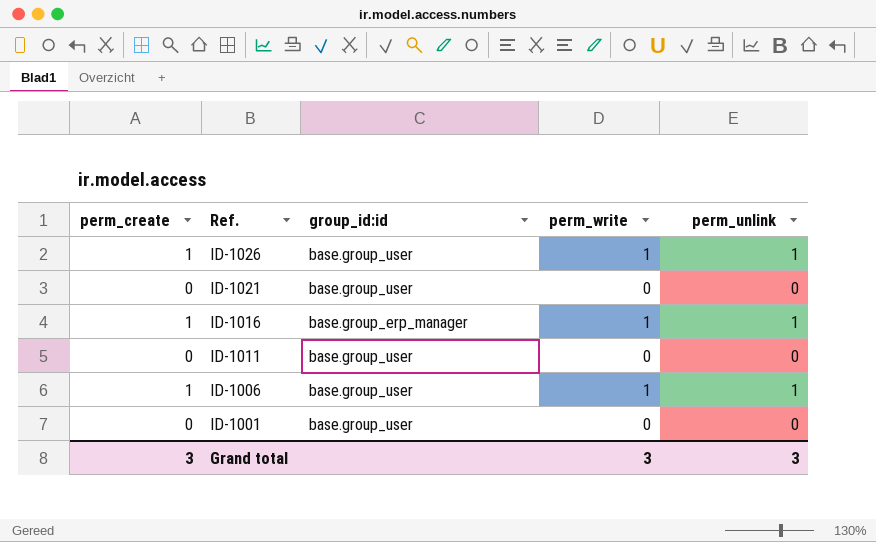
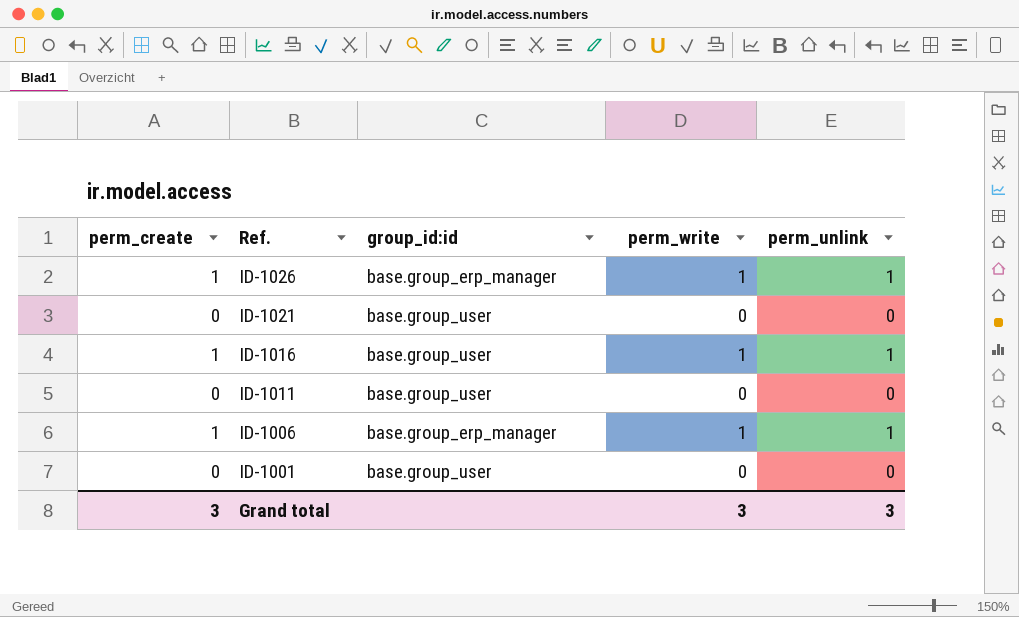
ID-1026 | group_id:id: base.group_user -> base.group_erp_manager
ID-1016 | group_id:id: base.group_erp_manager -> base.group_user
ID-1006 | group_id:id: base.group_user -> base.group_erp_manager

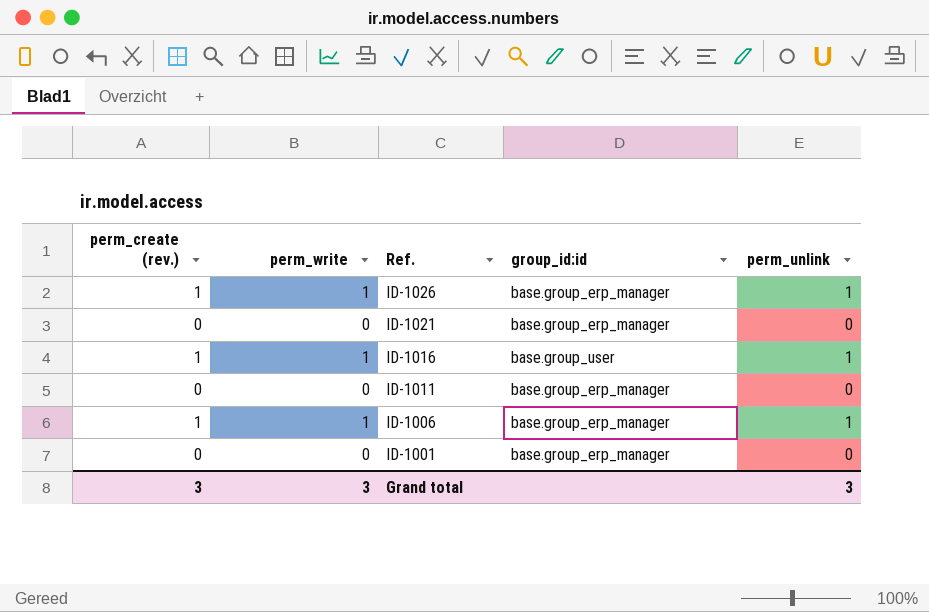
column name: perm_create -> perm_create (rev.)
column perm_write | position: 4 -> 2
ID-1021 | group_id:id: base.group_user -> base.group_erp_manager
ID-1011 | group_id:id: base.group_user -> base.group_erp_manager
ID-1001 | group_id:id: base.group_user -> base.group_erp_manager

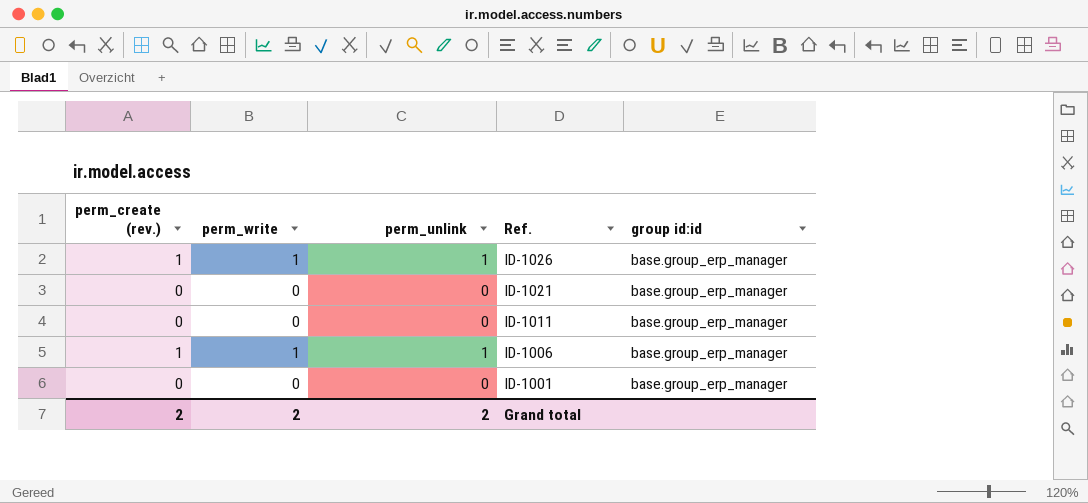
column perm_unlink | position: 5 -> 3
column name: group_id:id -> group id:id
row ID-1016: 1 | 1 | base.group_user | 1 -> none
Grand total | perm_create (rev.): 3 -> 2
Grand total | perm_write: 3 -> 2
Grand total | perm_unlink: 3 -> 2

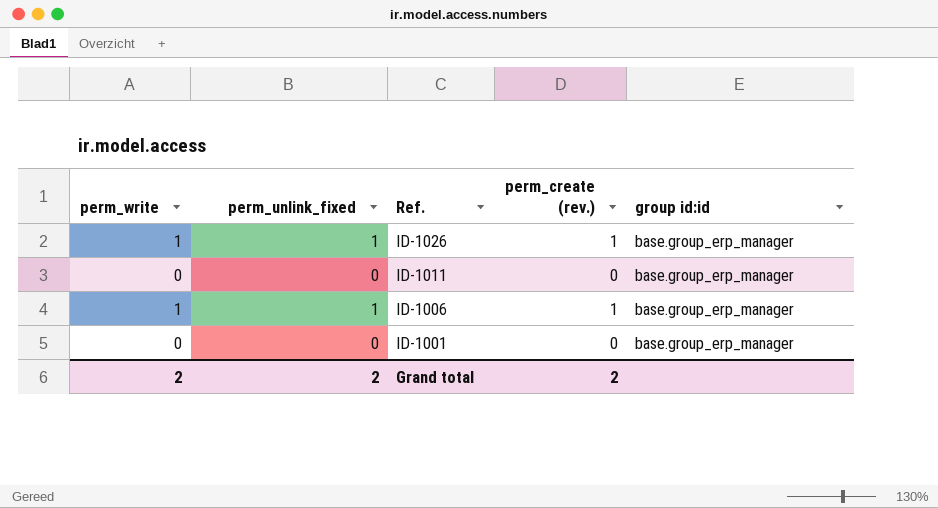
column name: perm_unlink -> perm_unlink_fixed
column perm_create (rev.) | position: 1 -> 4
row ID-1021: 0 | 0 | 0 | base.group_erp_manager -> none

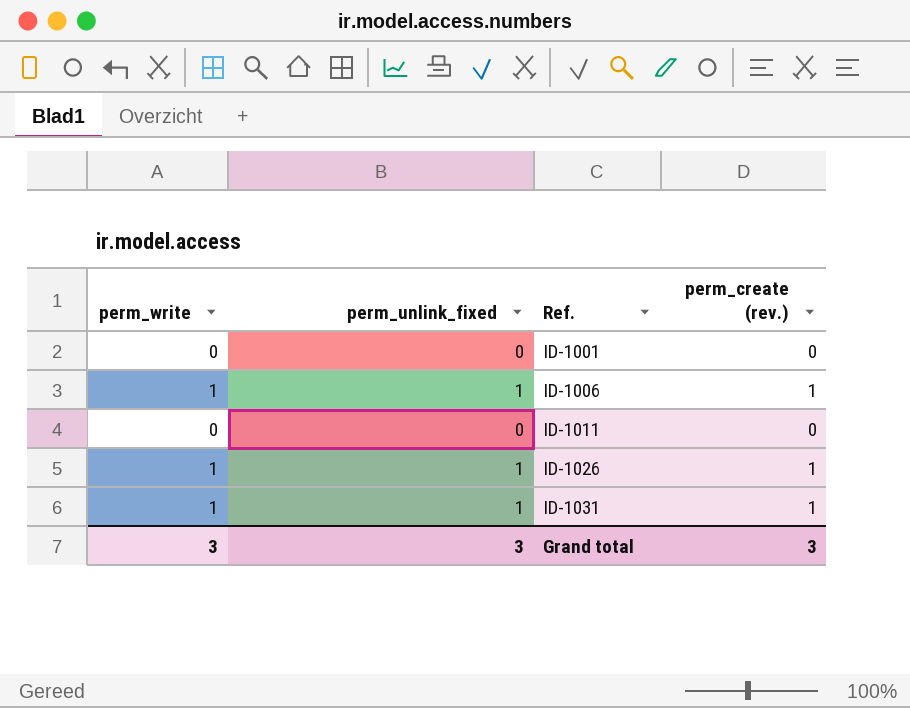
row order: Ref. descending -> Ref. ascending
column group id:id | position: 5 -> none
row ID-1031: none -> 1 | 1 | 1
Grand total | perm_write: 2 -> 3
Grand total | perm_unlink_fixed: 2 -> 3
Grand total | perm_create (rev.): 2 -> 3

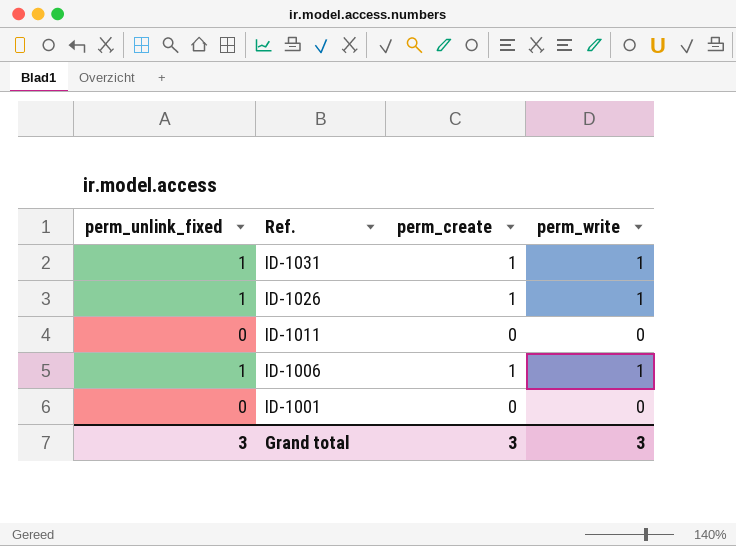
row order: Ref. ascending -> Ref. descending
column name: perm_create (rev.) -> perm_create
column perm_write | position: 1 -> 4

